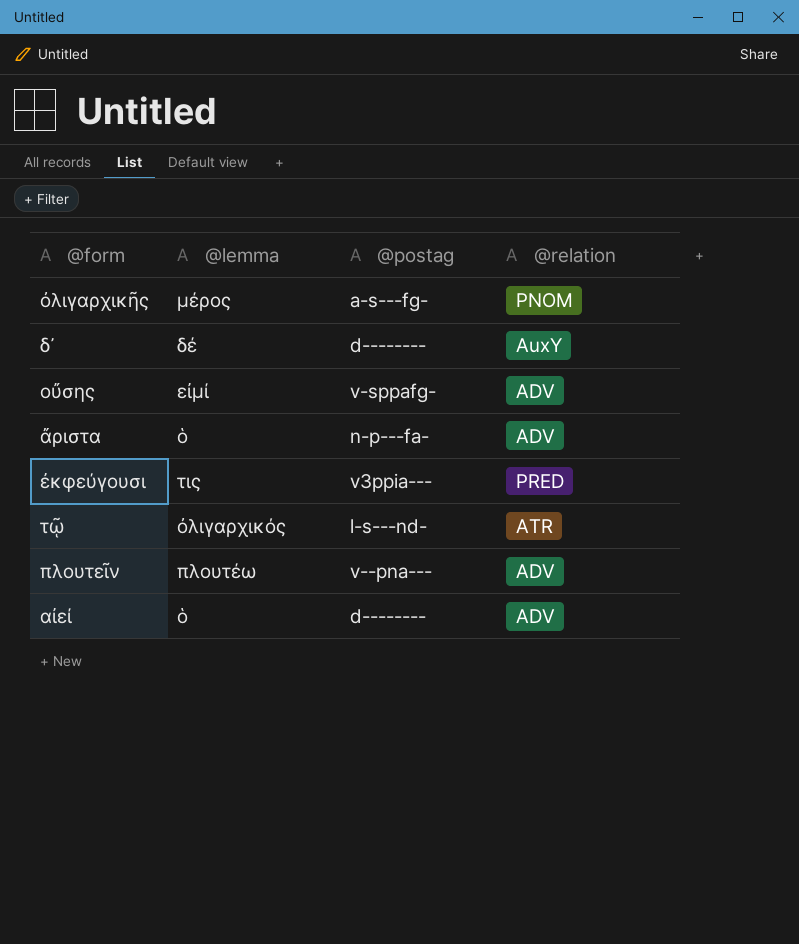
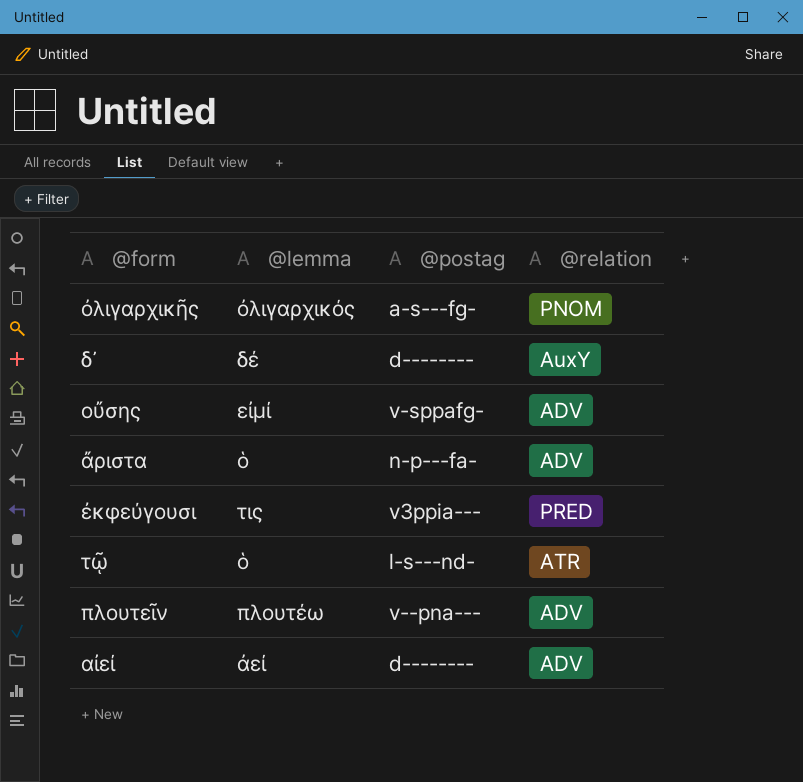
ὀλιγαρχικῆς | @lemma: μέρος -> ὀλιγαρχικός
τῷ | @lemma: ὀλιγαρχικός -> ὁ
αἰεί | @lemma: ὁ -> ἀεί

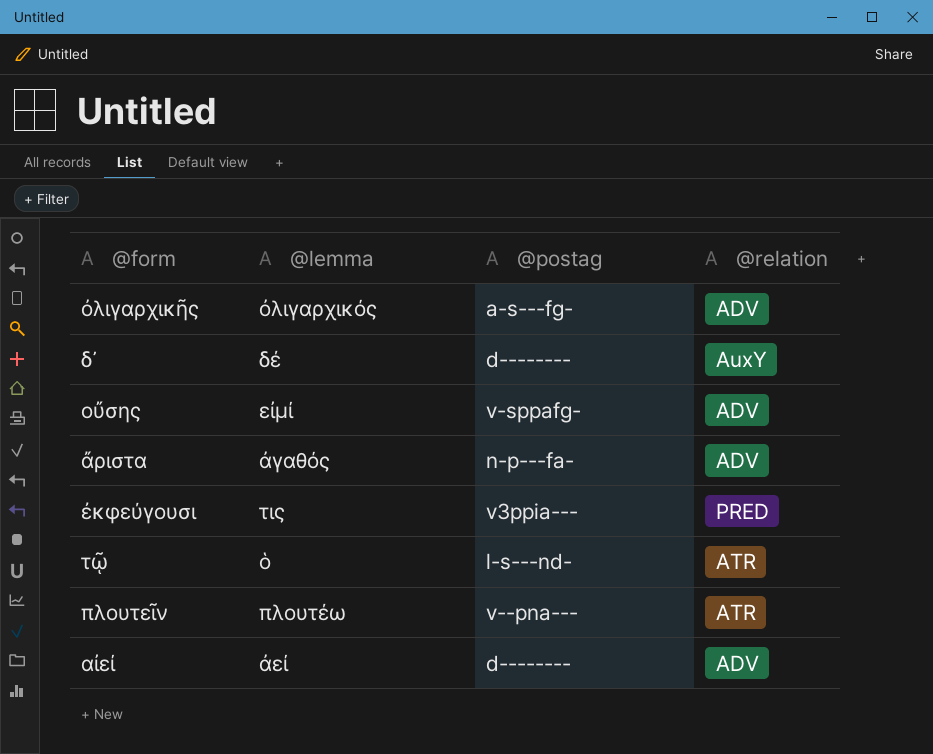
ὀλιγαρχικῆς | @relation: PNOM -> ADV
ἄριστα | @lemma: ὁ -> ἀγαθός
πλουτεῖν | @relation: ADV -> ATR

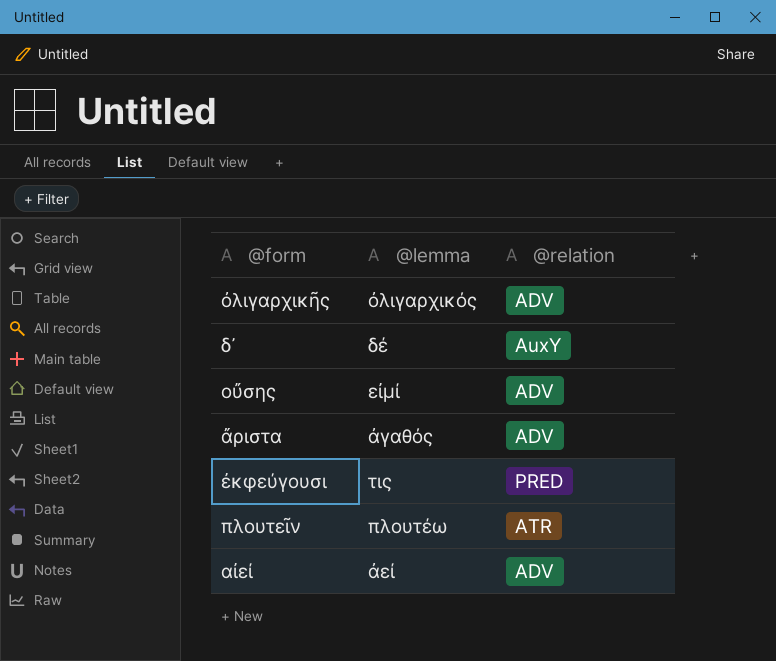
column @postag | position: 3 -> none
row τῷ: ὁ | l-s---nd- | ATR -> none

